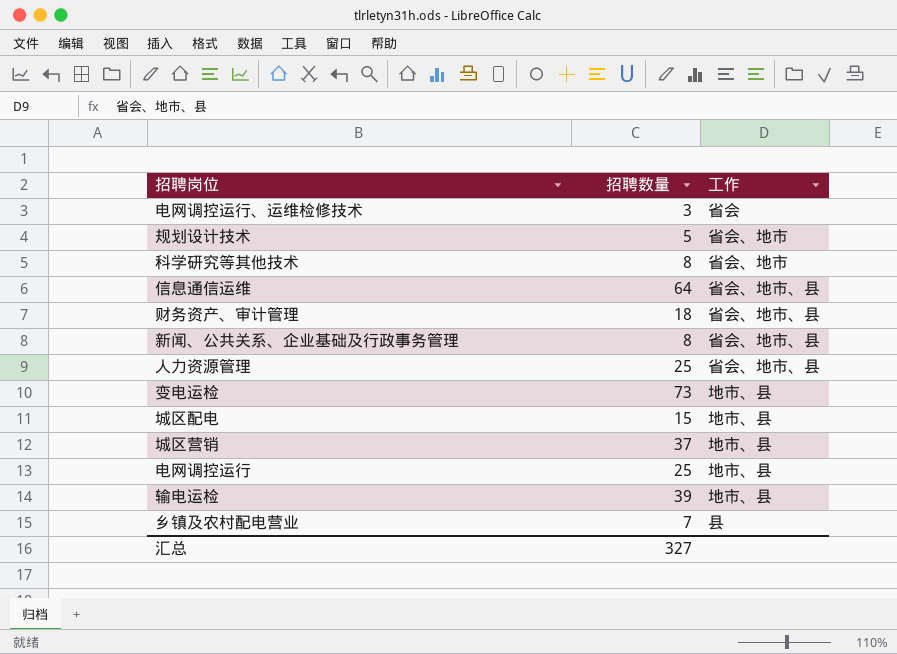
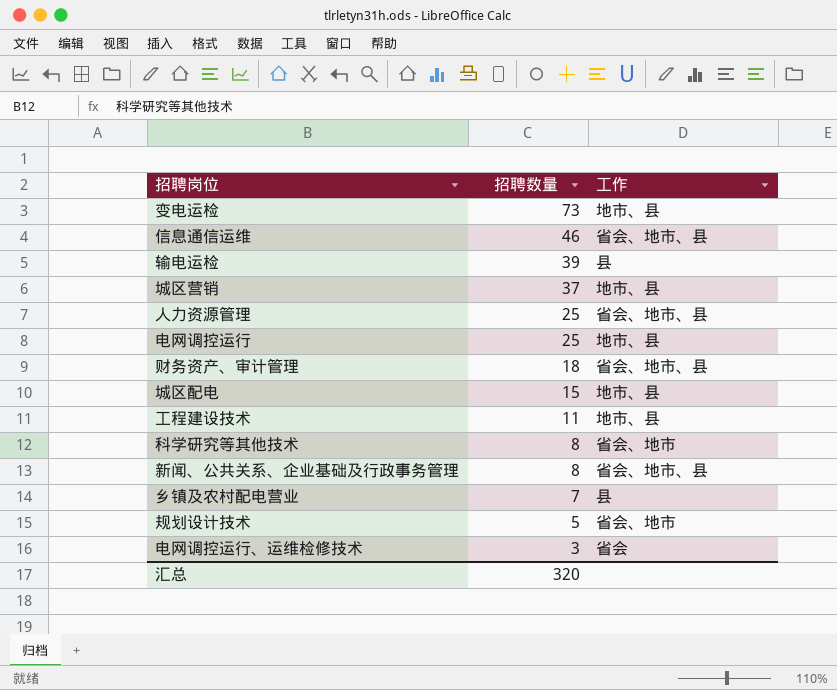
row order: none -> 招聘数量 descending
信息通信运维 | 招聘数量: 64 -> 46
输电运检 | 工作: 地市、县 -> 县
row 工程建设技术: none -> 11 | 地市、县
汇总 | 招聘数量: 327 -> 320

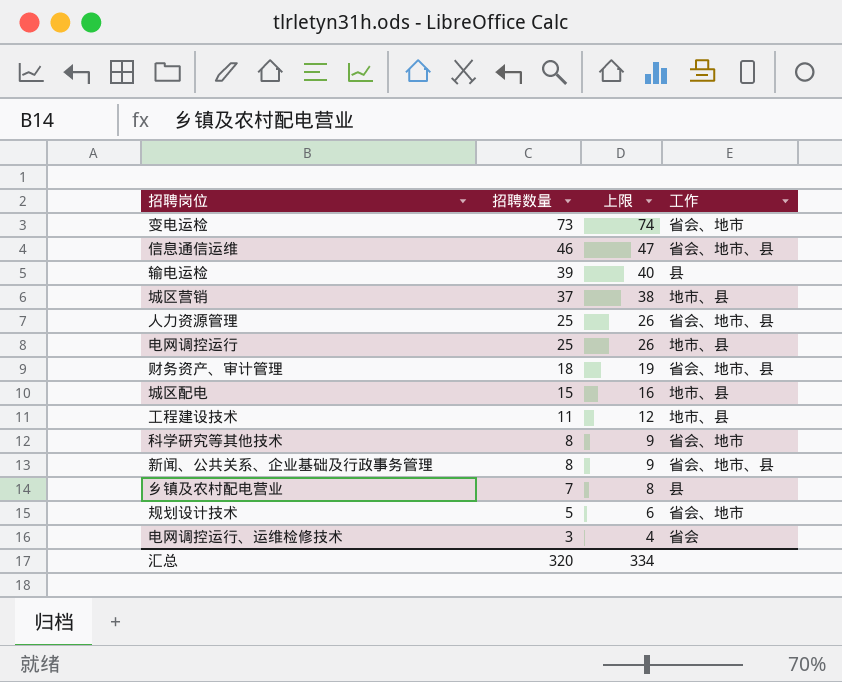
column 上限 | formula: none -> [招聘数量] + 1
变电运检 | 工作: 地市、县 -> 省会、地市

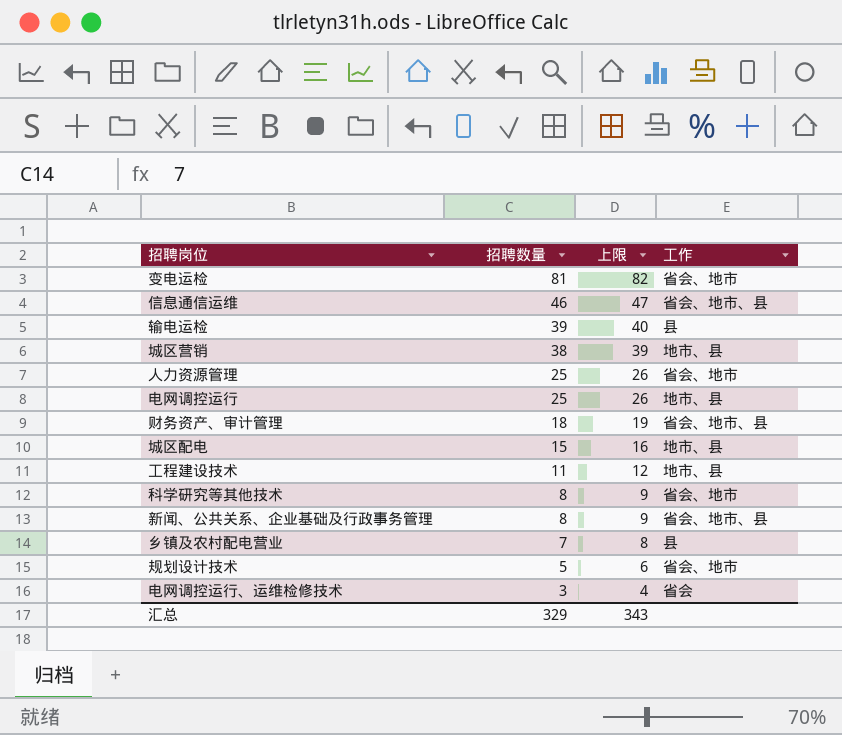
变电运检 | 招聘数量: 73 -> 81
变电运检 | 上限: 74 -> 82
城区营销 | 招聘数量: 37 -> 38
城区营销 | 上限: 38 -> 39
人力资源管理 | 工作: 省会、地市、县 -> 省会、地市
汇总 | 招聘数量: 320 -> 329
汇总 | 上限: 334 -> 343

